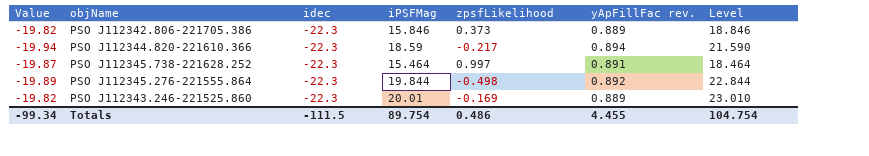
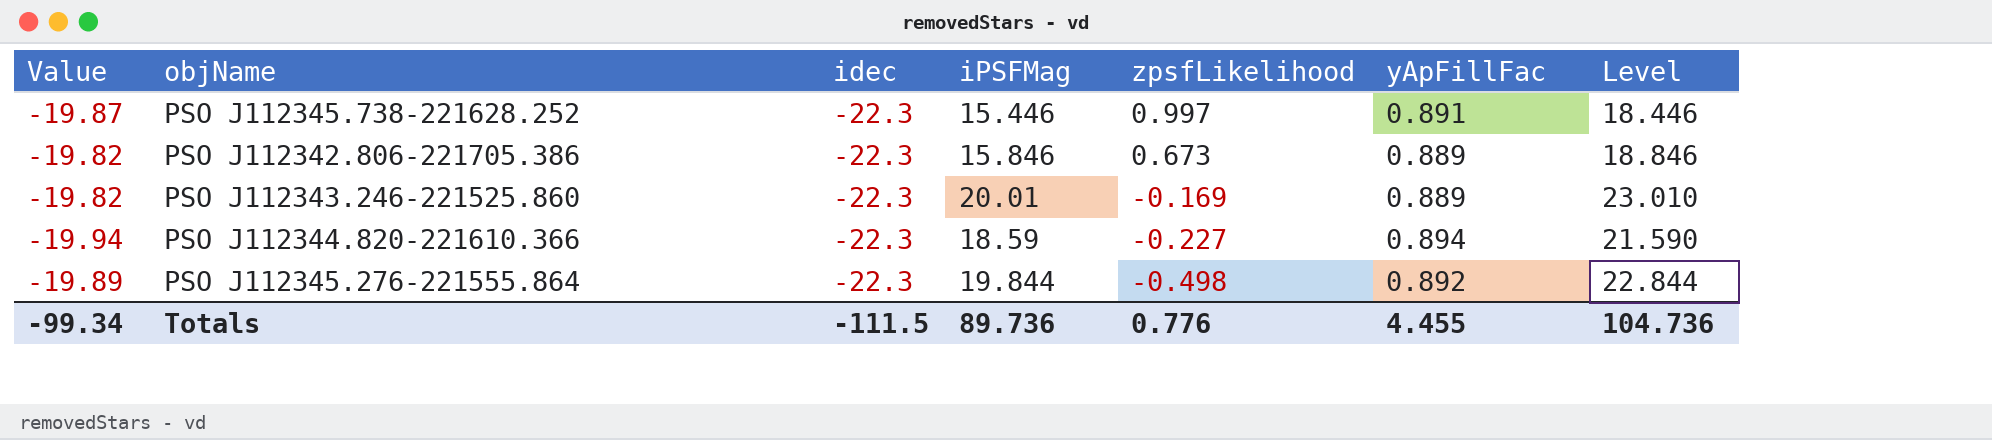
row order: none -> zpsfLikelihood descending
column name: yApFillFac rev. -> yApFillFac
PSO J112345.738-221628.252 | iPSFMag: 15.464 -> 15.446
PSO J112345.738-221628.252 | Level: 18.464 -> 18.446
PSO J112342.806-221705.386 | zpsfLikelihood: 0.373 -> 0.673
PSO J112344.820-221610.366 | zpsfLikelihood: -0.217 -> -0.227
Totals | iPSFMag: 89.754 -> 89.736
Totals | zpsfLikelihood: 0.486 -> 0.776
Totals | Level: 104.754 -> 104.736

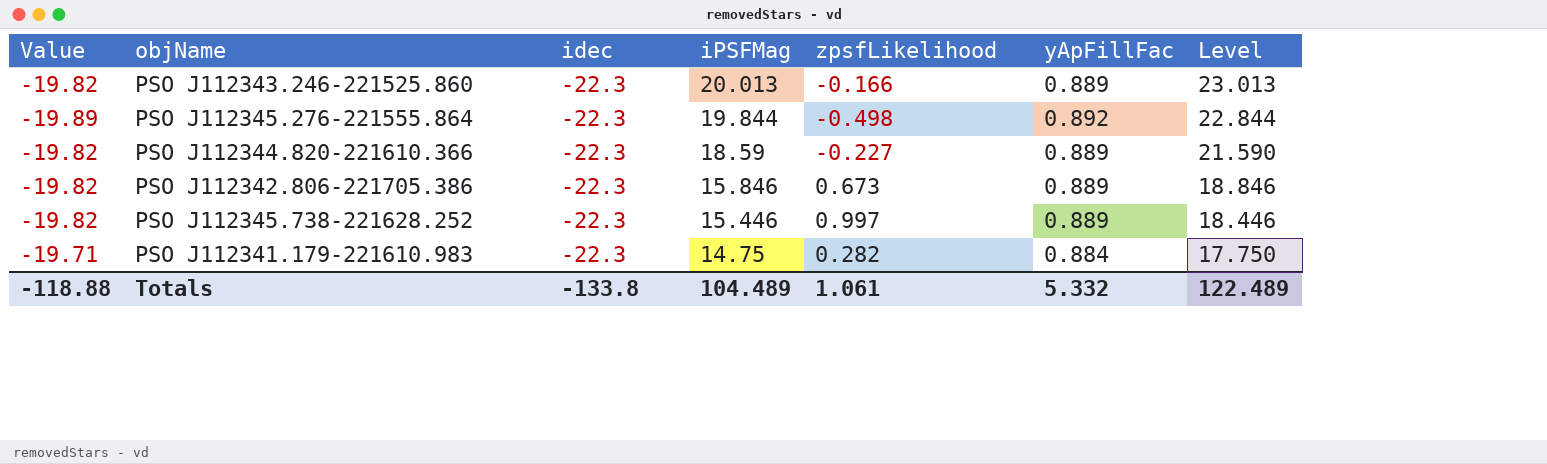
row order: zpsfLikelihood descending -> iPSFMag descending
PSO J112343.246-221525.860 | iPSFMag: 20.01 -> 20.013
PSO J112343.246-221525.860 | zpsfLikelihood: -0.169 -> -0.166
PSO J112343.246-221525.860 | Level: 23.010 -> 23.013
PSO J112344.820-221610.366 | Value: -19.94 -> -19.82
PSO J112344.820-221610.366 | yApFillFac: 0.894 -> 0.889
PSO J112345.738-221628.252 | Value: -19.87 -> -19.82
PSO J112345.738-221628.252 | yApFillFac: 0.891 -> 0.889
row PSO J112341.179-221610.983: none -> -19.71 | -22.3 | 14.75 | 0.282 | 0.884 | 17.750
Totals | Value: -99.34 -> -118.88
Totals | idec: -111.5 -> -133.8
Totals | iPSFMag: 89.736 -> 104.489
Totals | zpsfLikelihood: 0.776 -> 1.061
Totals | yApFillFac: 4.455 -> 5.332
Totals | Level: 104.736 -> 122.489

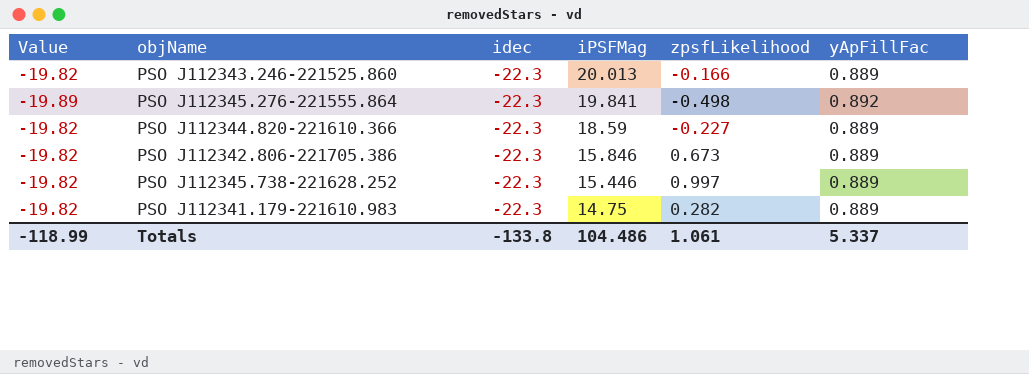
column Level | formula: [iPSFMag] + 3 -> none
PSO J112345.276-221555.864 | iPSFMag: 19.844 -> 19.841
PSO J112341.179-221610.983 | Value: -19.71 -> -19.82
PSO J112341.179-221610.983 | yApFillFac: 0.884 -> 0.889
Totals | Value: -118.88 -> -118.99
Totals | iPSFMag: 104.489 -> 104.486
Totals | yApFillFac: 5.332 -> 5.337

